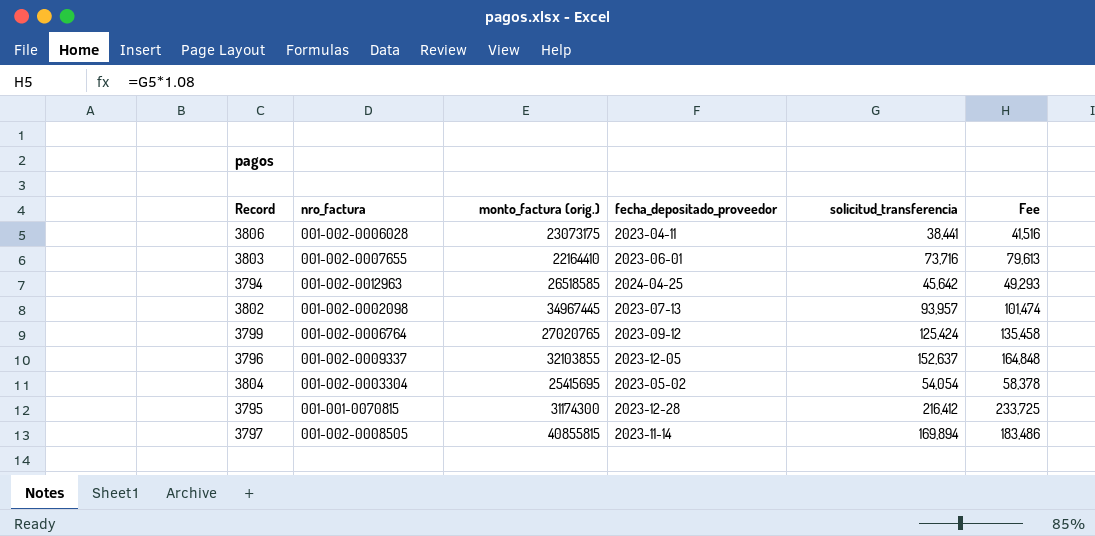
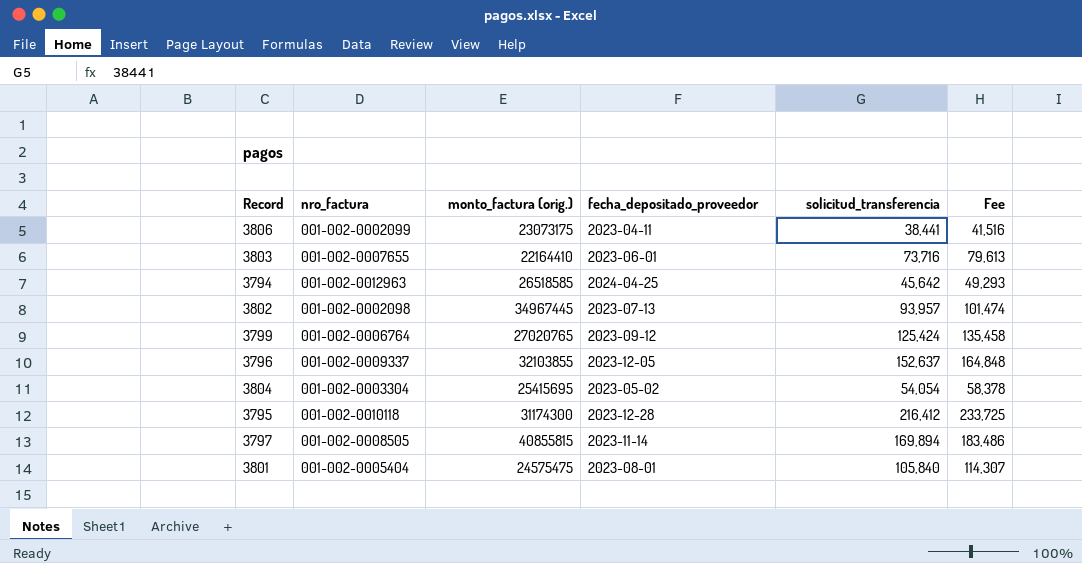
3806 | nro_factura: 001-002-0006028 -> 001-002-0002099
3795 | nro_factura: 001-001-0070815 -> 001-002-0010118
row 3801: none -> 001-002-0005404 | 24575475 | 2023-08-01 | 105,840 | 114,307

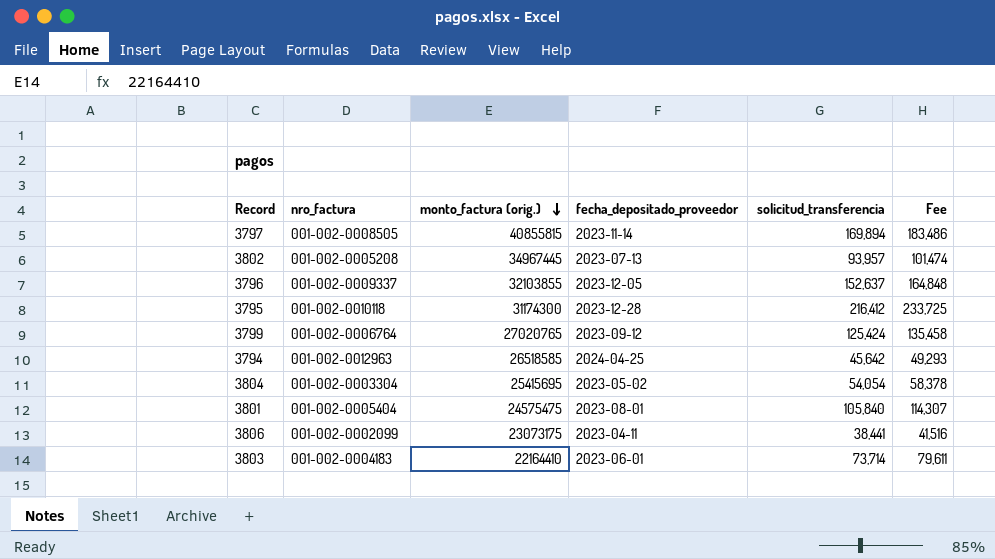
row order: none -> monto_factura (orig.) descending
3802 | nro_factura: 001-002-0002098 -> 001-002-0005208
3803 | nro_factura: 001-002-0007655 -> 001-002-0004183
3803 | solicitud_transferencia: 73,716 -> 73,714
3803 | Fee: 79,613 -> 79,611

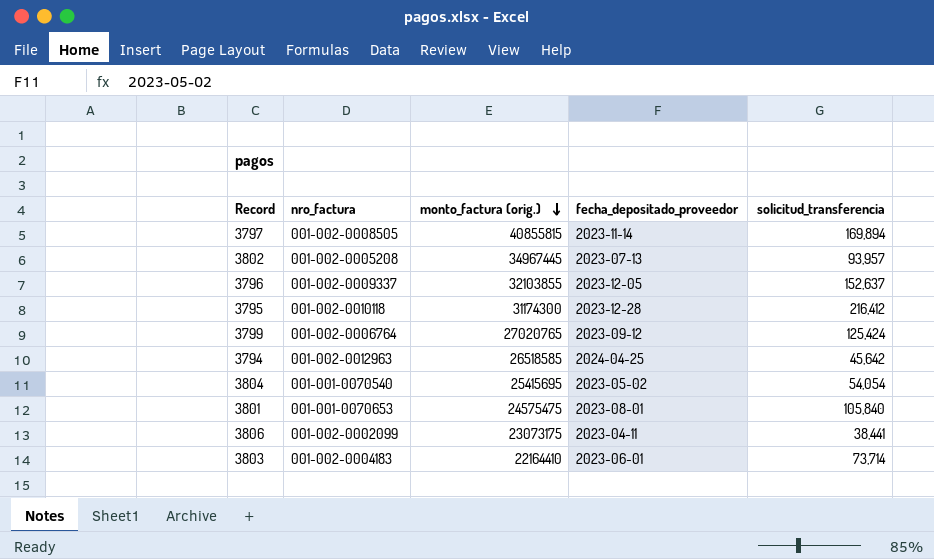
column Fee | formula: [solicitud_transferencia] * 1.08 -> none
3804 | nro_factura: 001-002-0003304 -> 001-001-0070540
3801 | nro_factura: 001-002-0005404 -> 001-001-0070653

